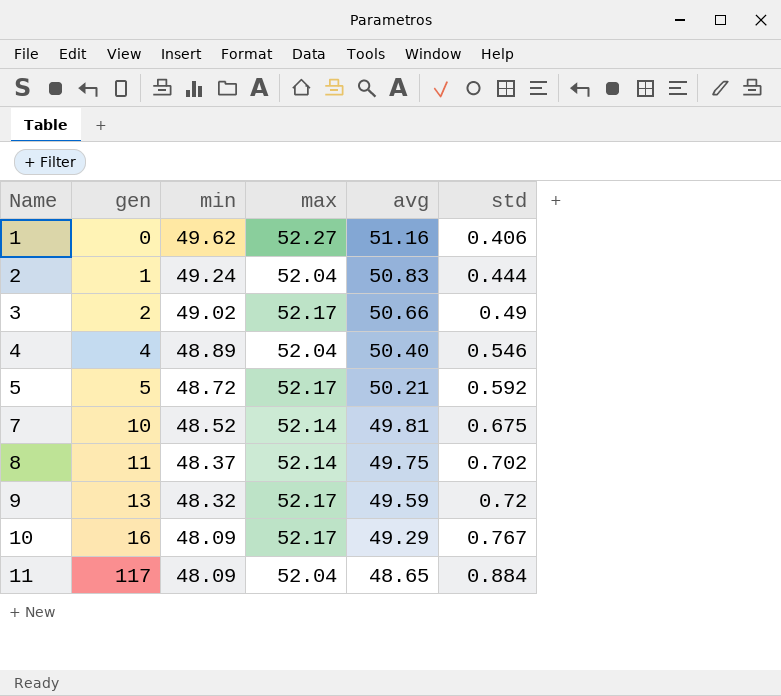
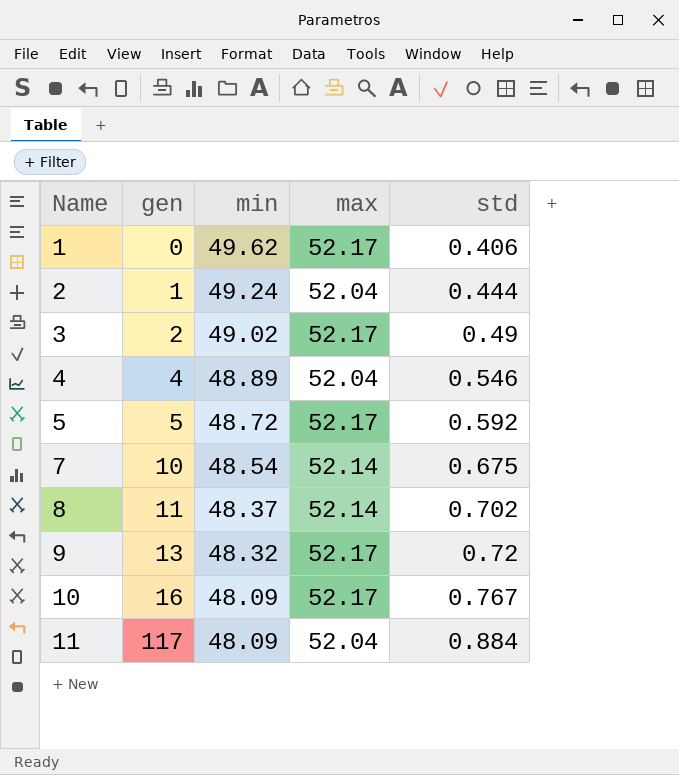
column avg | position: 5 -> none
1 | max: 52.27 -> 52.17
7 | min: 48.52 -> 48.54

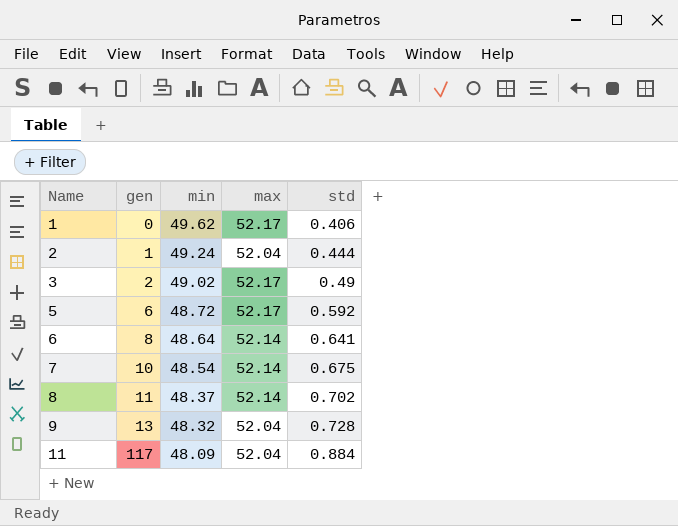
row 4: 4 | 48.89 | 52.04 | 0.546 -> none
row 10: 16 | 48.09 | 52.17 | 0.767 -> none
5 | gen: 5 -> 6
row 6: none -> 8 | 48.64 | 52.14 | 0.641
9 | max: 52.17 -> 52.04
9 | std: 0.72 -> 0.728

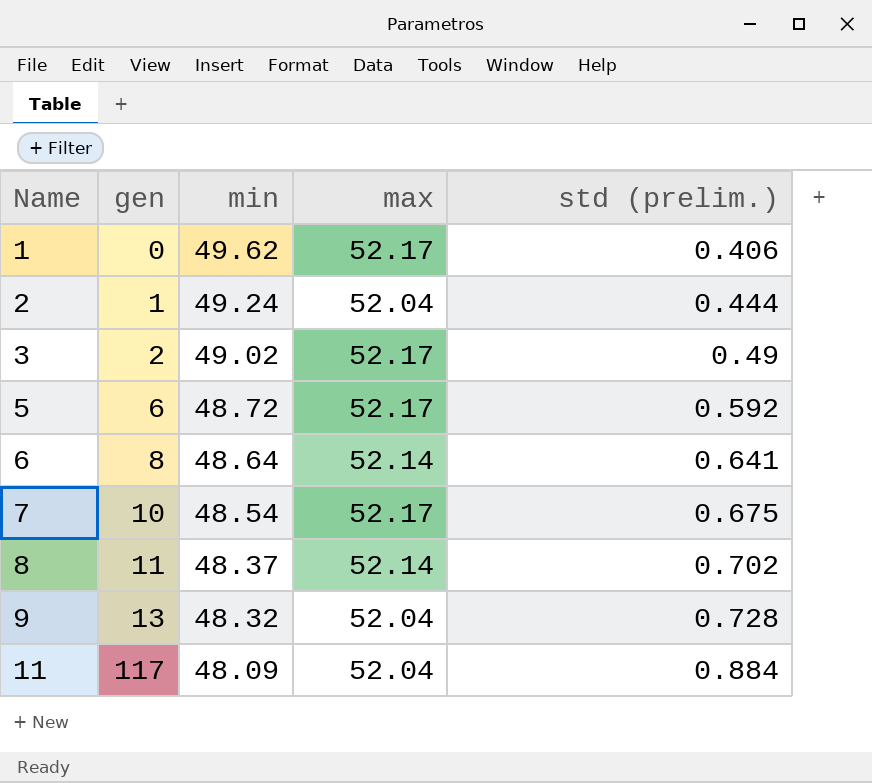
column name: std -> std (prelim.)
7 | max: 52.14 -> 52.17

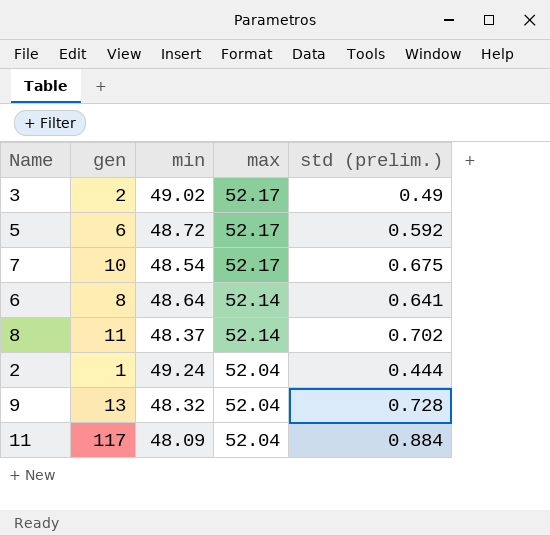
row order: Name ascending -> max descending
row 1: 0 | 49.62 | 52.17 | 0.406 -> none

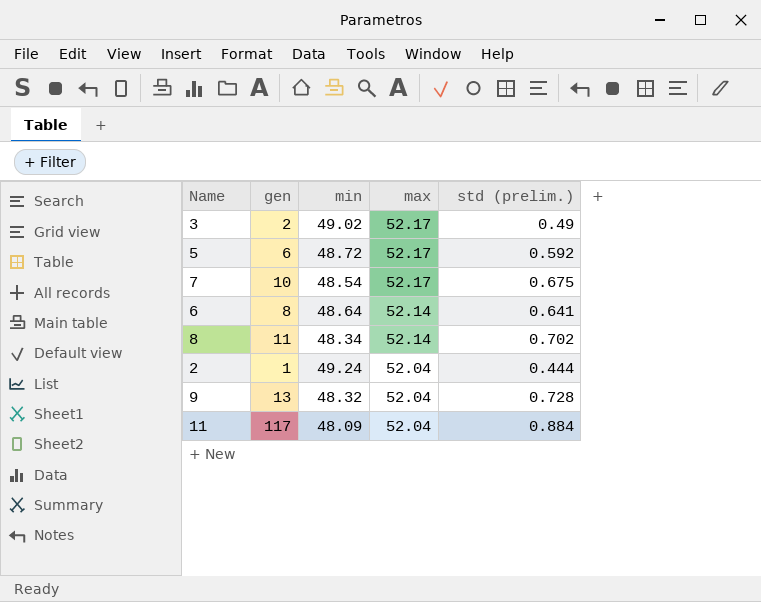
8 | min: 48.37 -> 48.34

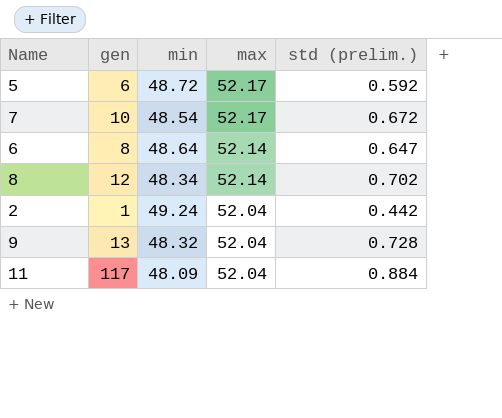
row 3: 2 | 49.02 | 52.17 | 0.49 -> none
7 | std (prelim.): 0.675 -> 0.672
6 | std (prelim.): 0.641 -> 0.647
8 | gen: 11 -> 12
2 | std (prelim.): 0.444 -> 0.442

